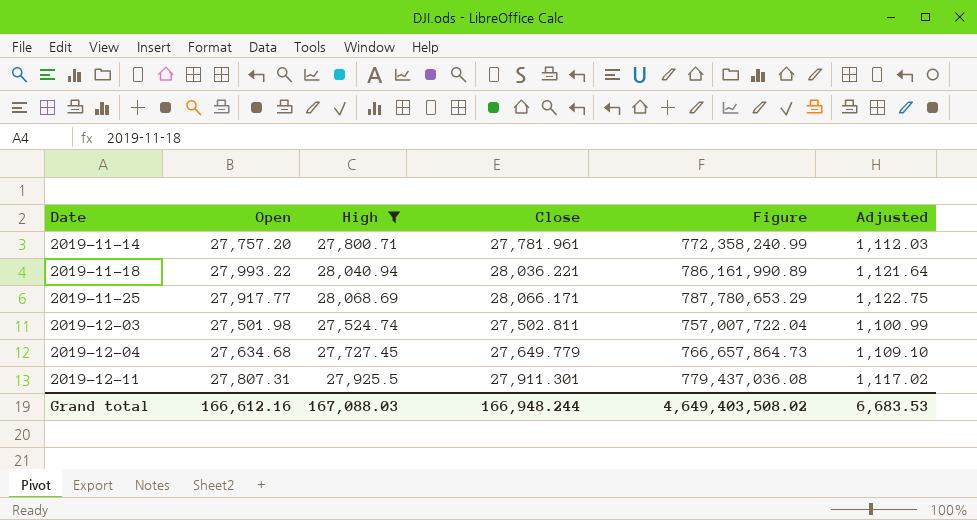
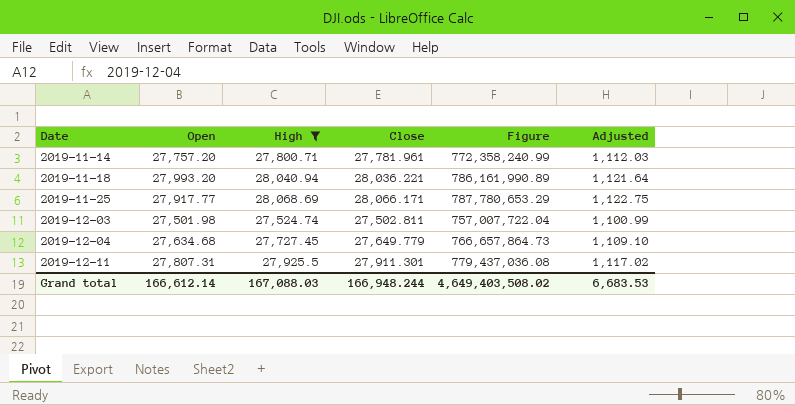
2019-11-18 | Open: 27,993.22 -> 27,993.20
Grand total | Open: 166,612.16 -> 166,612.14

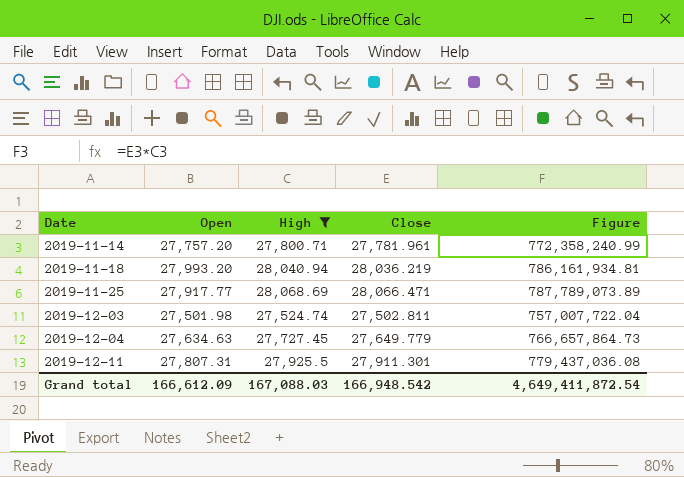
column Adjusted | formula: [High] * 0.04 -> none
2019-11-18 | Close: 28,036.221 -> 28,036.219
2019-11-18 | Figure: 786,161,990.89 -> 786,161,934.81
2019-11-25 | Close: 28,066.171 -> 28,066.471
2019-11-25 | Figure: 787,780,653.29 -> 787,789,073.89
2019-12-04 | Open: 27,634.68 -> 27,634.63
Grand total | Open: 166,612.14 -> 166,612.09
Grand total | Close: 166,948.244 -> 166,948.542
Grand total | Figure: 4,649,403,508.02 -> 4,649,411,872.54

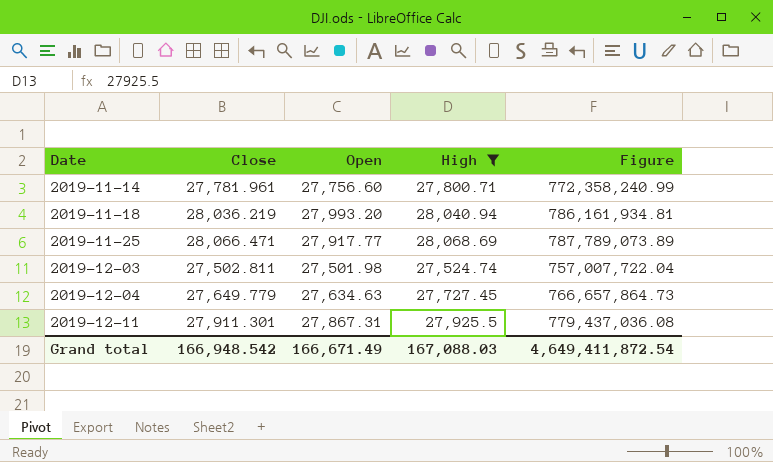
column Close | position: 4 -> 2
2019-11-14 | Open: 27,757.20 -> 27,756.60
2019-12-11 | Open: 27,807.31 -> 27,867.31
Grand total | Open: 166,612.09 -> 166,671.49

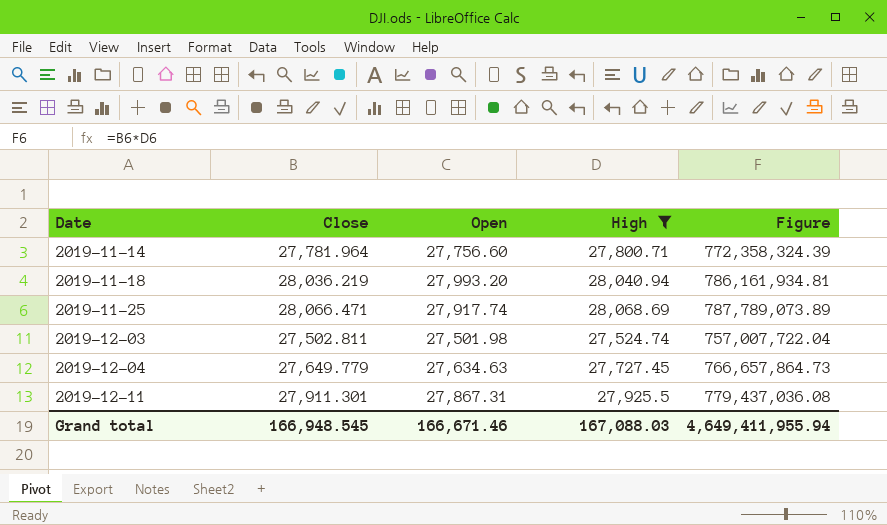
2019-11-14 | Close: 27,781.961 -> 27,781.964
2019-11-14 | Figure: 772,358,240.99 -> 772,358,324.39
2019-11-25 | Open: 27,917.77 -> 27,917.74
Grand total | Close: 166,948.542 -> 166,948.545
Grand total | Open: 166,671.49 -> 166,671.46
Grand total | Figure: 4,649,411,872.54 -> 4,649,411,955.94

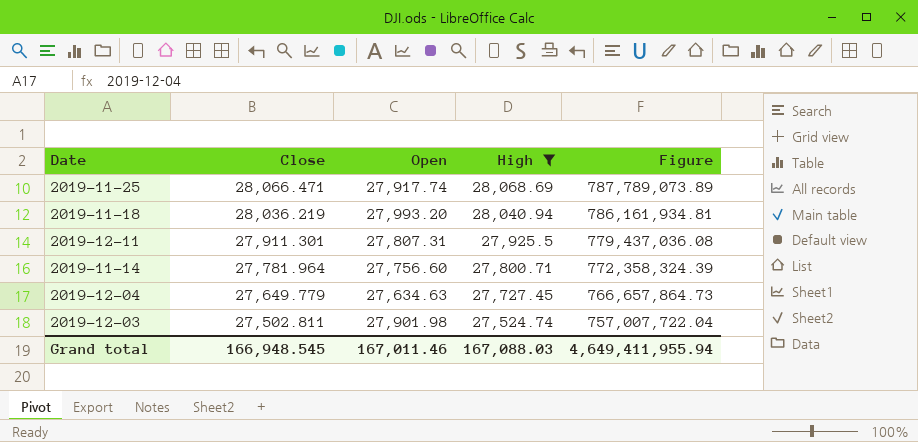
row order: Date ascending -> Close descending
2019-12-11 | Open: 27,867.31 -> 27,807.31
2019-12-03 | Open: 27,501.98 -> 27,901.98
Grand total | Open: 166,671.46 -> 167,011.46

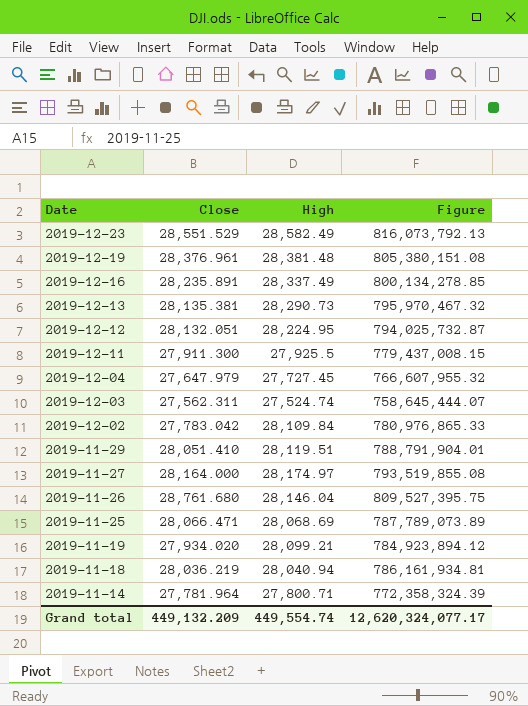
filter: High <= 28,068.69 -> none
row order: Close descending -> Date descending
column Open | position: 3 -> none
2019-12-11 | Close: 27,911.301 -> 27,911.300
2019-12-11 | Figure: 779,437,036.08 -> 779,437,008.15
2019-12-04 | Close: 27,649.779 -> 27,647.979
2019-12-04 | Figure: 766,657,864.73 -> 766,607,955.32
2019-12-03 | Close: 27,502.811 -> 27,562.311
2019-12-03 | Figure: 757,007,722.04 -> 758,645,444.07
Grand total | Close: 166,948.545 -> 449,132.209
Grand total | High: 167,088.03 -> 449,554.74
Grand total | Figure: 4,649,411,955.94 -> 12,620,324,077.17

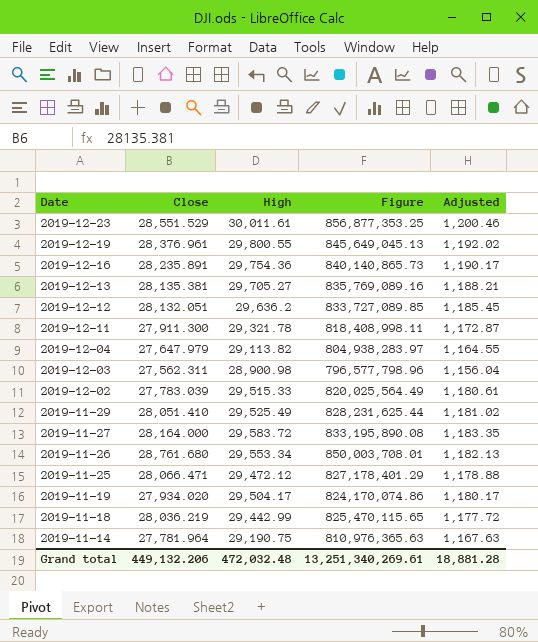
column Adjusted | formula: none -> [High] * 0.04
2019-12-23 | High: 28,582.49 -> 30,011.61
2019-12-23 | Figure: 816,073,792.13 -> 856,877,353.25
2019-12-19 | High: 28,381.48 -> 29,800.55
2019-12-19 | Figure: 805,380,151.08 -> 845,649,045.13
2019-12-16 | High: 28,337.49 -> 29,754.36
2019-12-16 | Figure: 800,134,278.85 -> 840,140,865.73
2019-12-13 | High: 28,290.73 -> 29,705.27
2019-12-13 | Figure: 795,970,467.32 -> 835,769,089.16
2019-12-12 | High: 28,224.95 -> 29,636.2
2019-12-12 | Figure: 794,025,732.87 -> 833,727,089.85
2019-12-11 | High: 27,925.5 -> 29,321.78
2019-12-11 | Figure: 779,437,008.15 -> 818,408,998.11
2019-12-04 | High: 27,727.45 -> 29,113.82
2019-12-04 | Figure: 766,607,955.32 -> 804,938,283.97
2019-12-03 | High: 27,524.74 -> 28,900.98
2019-12-03 | Figure: 758,645,444.07 -> 796,577,798.96
2019-12-02 | Close: 27,783.042 -> 27,783.039
2019-12-02 | High: 28,109.84 -> 29,515.33
2019-12-02 | Figure: 780,976,865.33 -> 820,025,564.49
2019-11-29 | High: 28,119.51 -> 29,525.49
2019-11-29 | Figure: 788,791,904.01 -> 828,231,625.44
2019-11-27 | High: 28,174.97 -> 29,583.72
2019-11-27 | Figure: 793,519,855.08 -> 833,195,890.08
2019-11-26 | High: 28,146.04 -> 29,553.34
2019-11-26 | Figure: 809,527,395.75 -> 850,003,708.01
2019-11-25 | High: 28,068.69 -> 29,472.12
2019-11-25 | Figure: 787,789,073.89 -> 827,178,401.29
2019-11-19 | High: 28,099.21 -> 29,504.17
2019-11-19 | Figure: 784,923,894.12 -> 824,170,074.86
2019-11-18 | High: 28,040.94 -> 29,442.99
2019-11-18 | Figure: 786,161,934.81 -> 825,470,115.65
2019-11-14 | High: 27,800.71 -> 29,190.75
2019-11-14 | Figure: 772,358,324.39 -> 810,976,365.63
Grand total | Close: 449,132.209 -> 449,132.206
Grand total | High: 449,554.74 -> 472,032.48
Grand total | Figure: 12,620,324,077.17 -> 13,251,340,269.61

